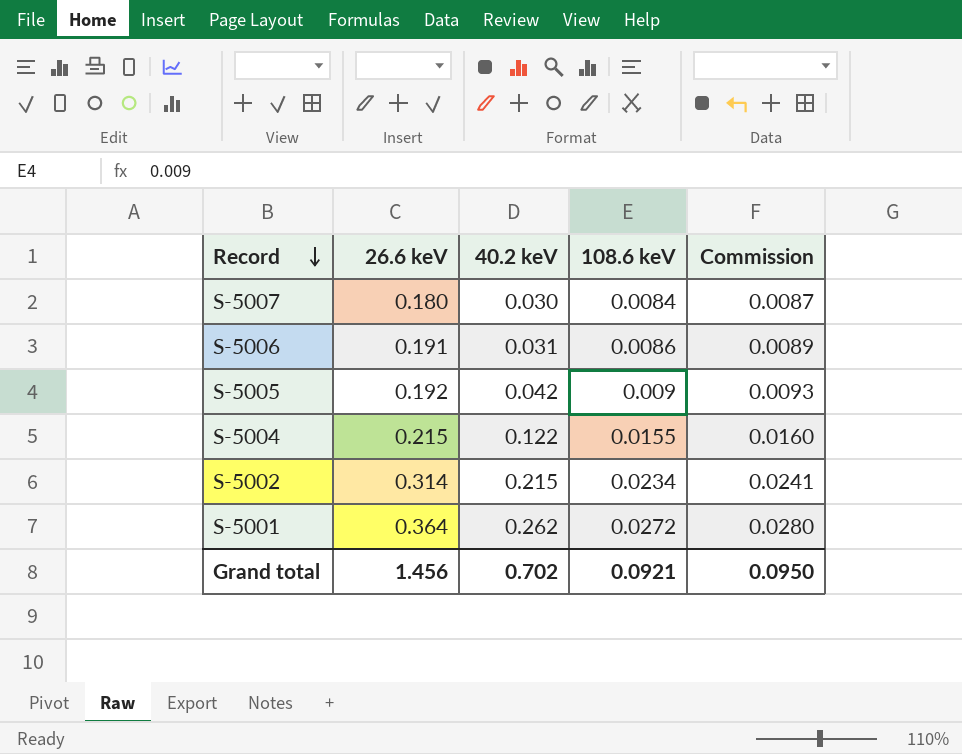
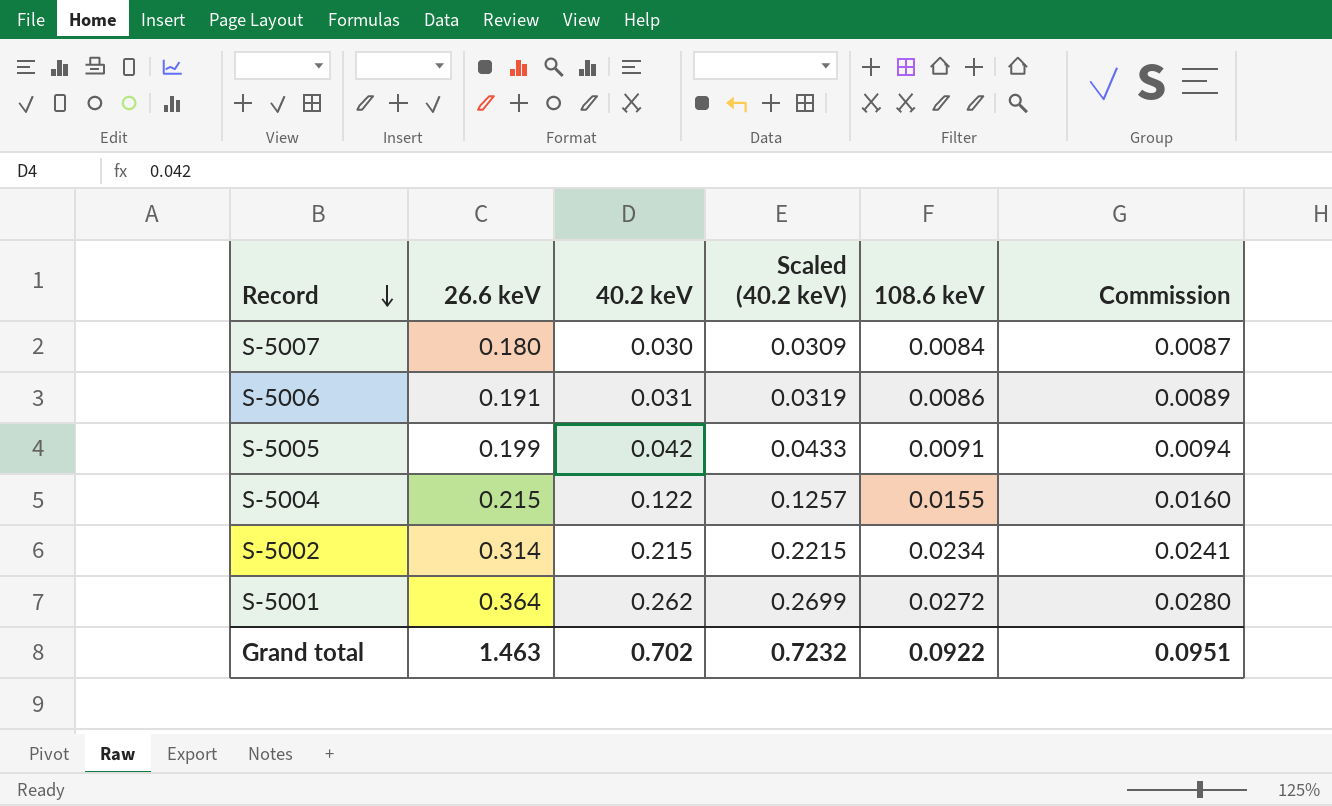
column Scaled (40.2 keV) | formula: none -> [40.2 keV] * 1.03
S-5005 | 26.6 keV: 0.192 -> 0.199
S-5005 | 108.6 keV: 0.009 -> 0.0091
S-5005 | Commission: 0.0093 -> 0.0094
Grand total | 26.6 keV: 1.456 -> 1.463
Grand total | 108.6 keV: 0.0921 -> 0.0922
Grand total | Commission: 0.0950 -> 0.0951

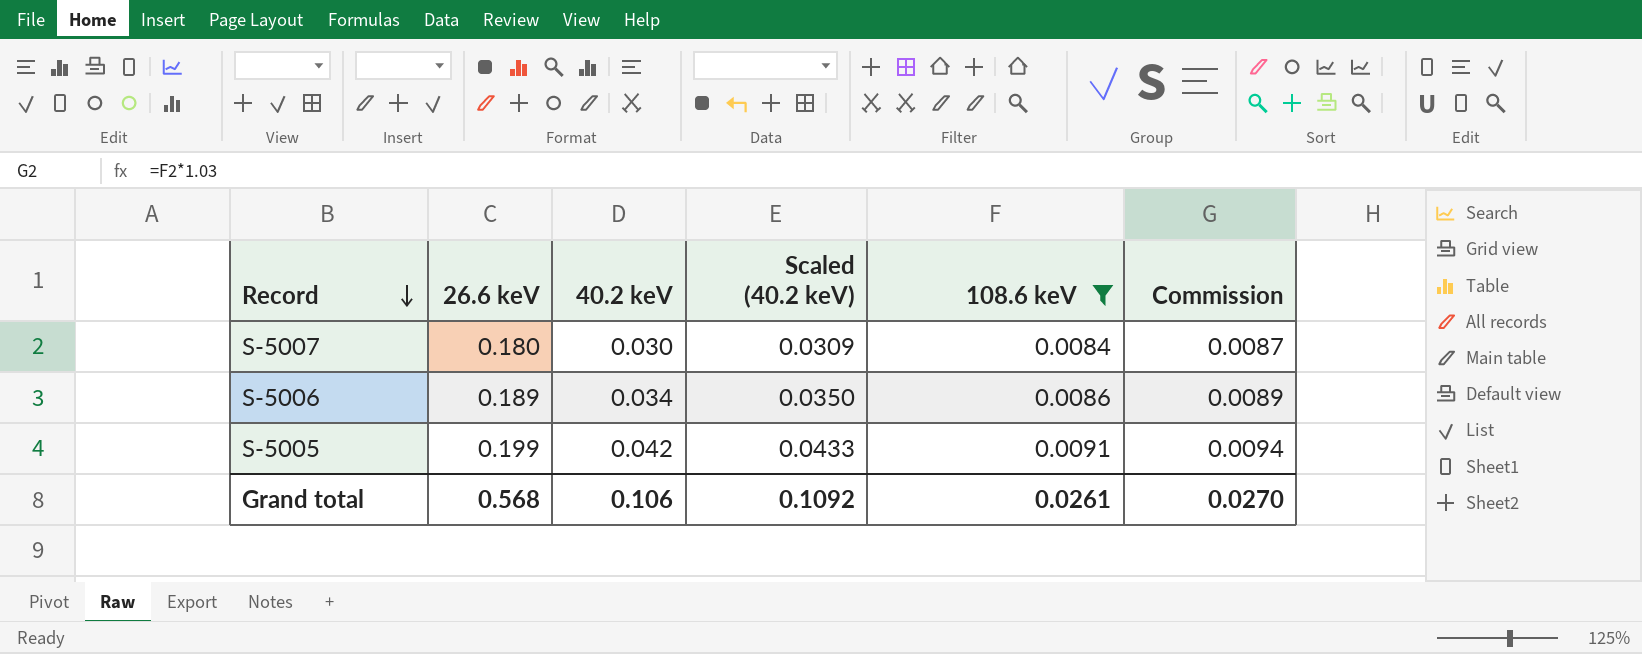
filter: none -> 108.6 keV <= 0.0091
S-5006 | 26.6 keV: 0.191 -> 0.189
S-5006 | 40.2 keV: 0.031 -> 0.034
S-5006 | Scaled (40.2 keV): 0.0319 -> 0.0350
Grand total | 26.6 keV: 1.463 -> 0.568
Grand total | 40.2 keV: 0.702 -> 0.106
Grand total | Scaled (40.2 keV): 0.7232 -> 0.1092
Grand total | 108.6 keV: 0.0922 -> 0.0261
Grand total | Commission: 0.0951 -> 0.0270

